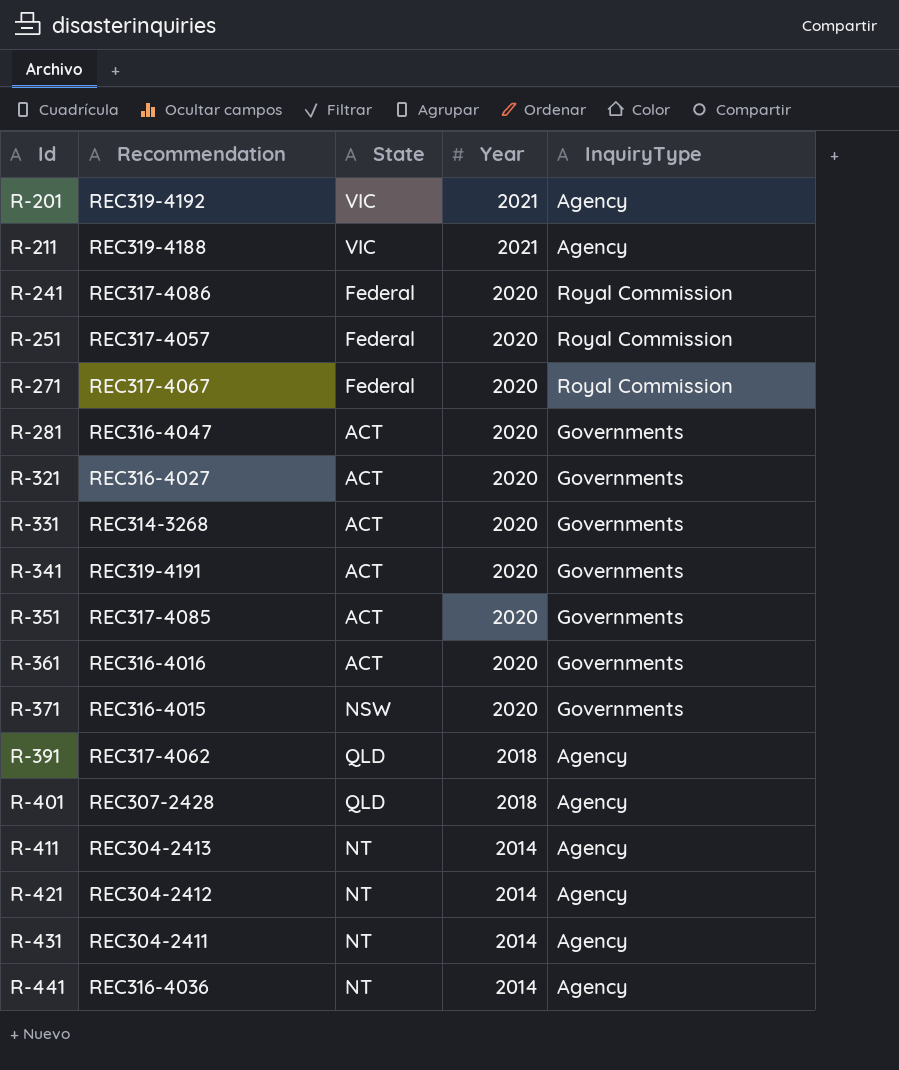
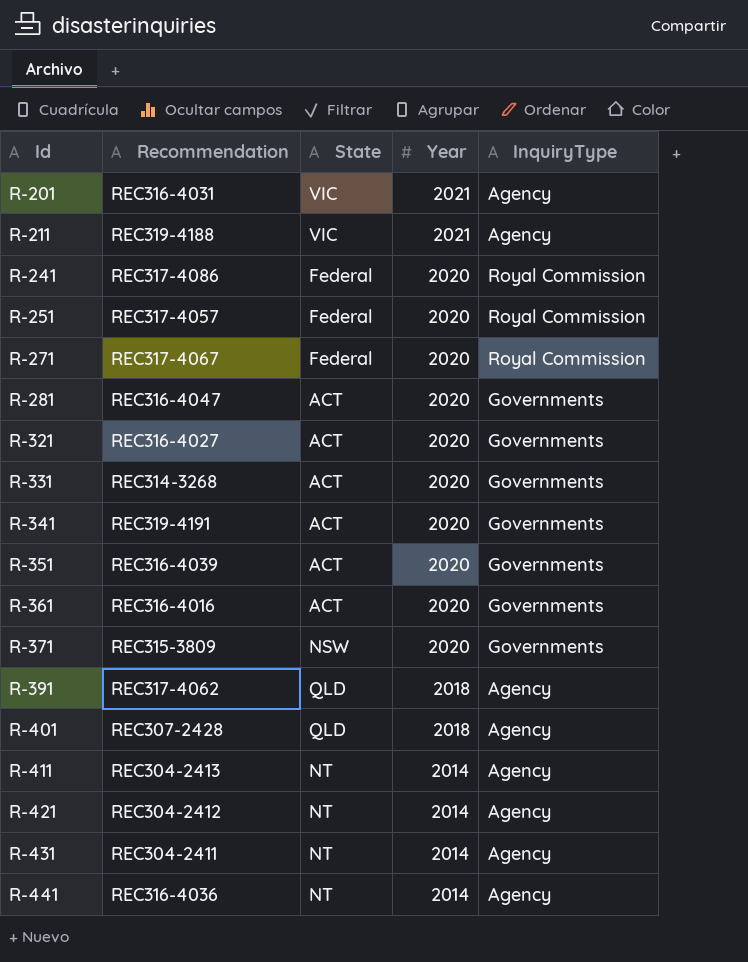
R-201 | Recommendation: REC319-4192 -> REC316-4031
R-351 | Recommendation: REC317-4085 -> REC316-4039
R-371 | Recommendation: REC316-4015 -> REC315-3809

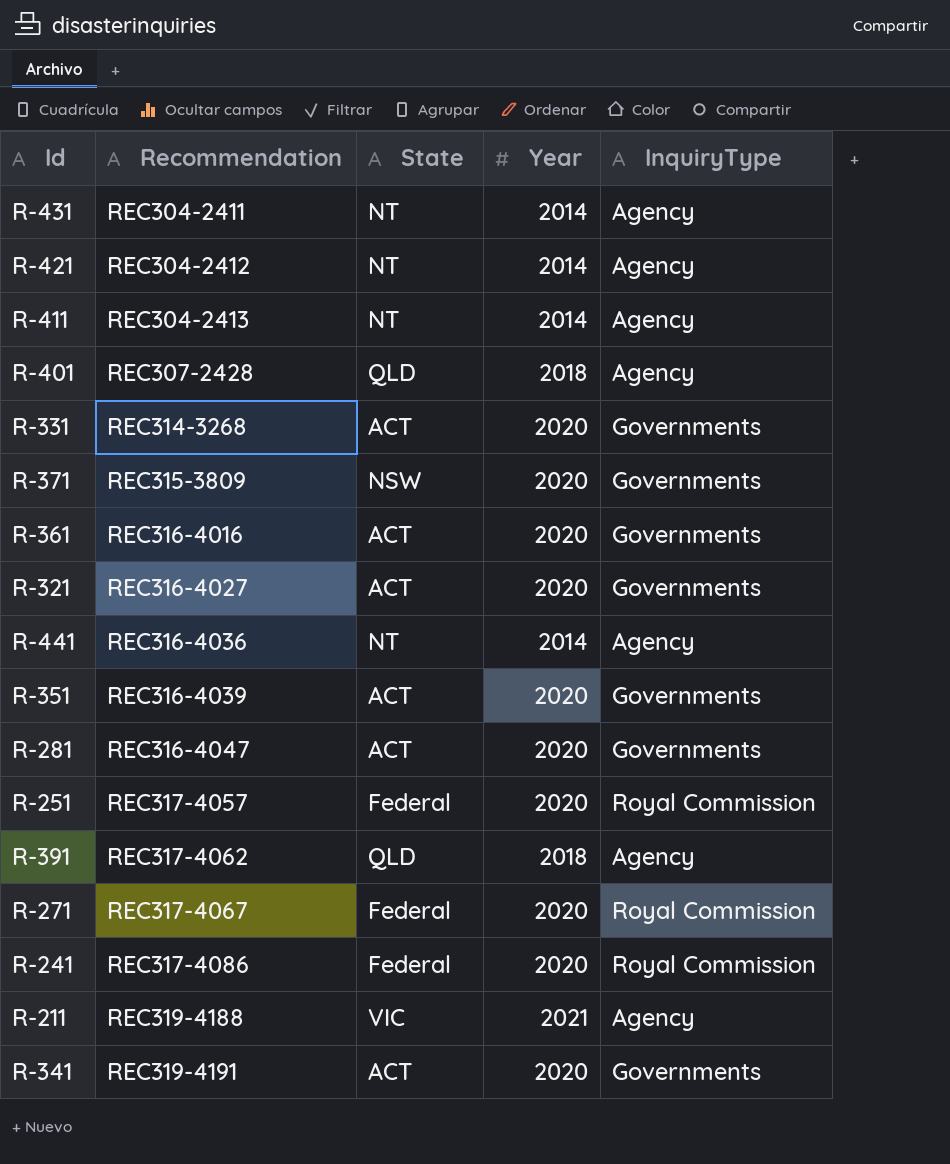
row order: Id ascending -> Recommendation ascending
row R-201: REC316-4031 | VIC | 2021 | Agency -> none

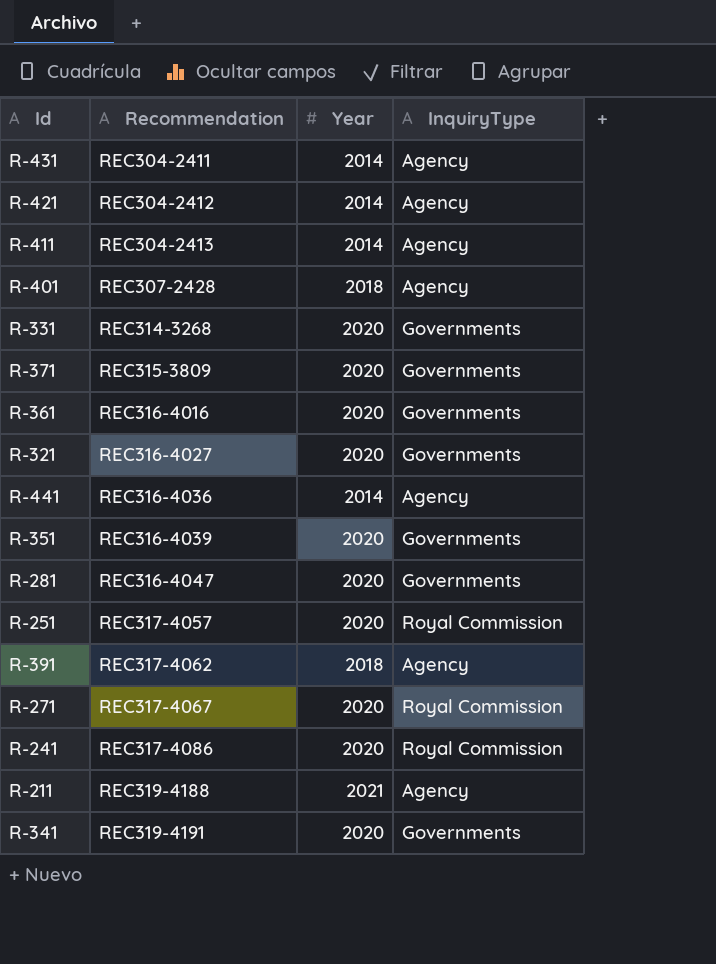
column State | position: 3 -> none

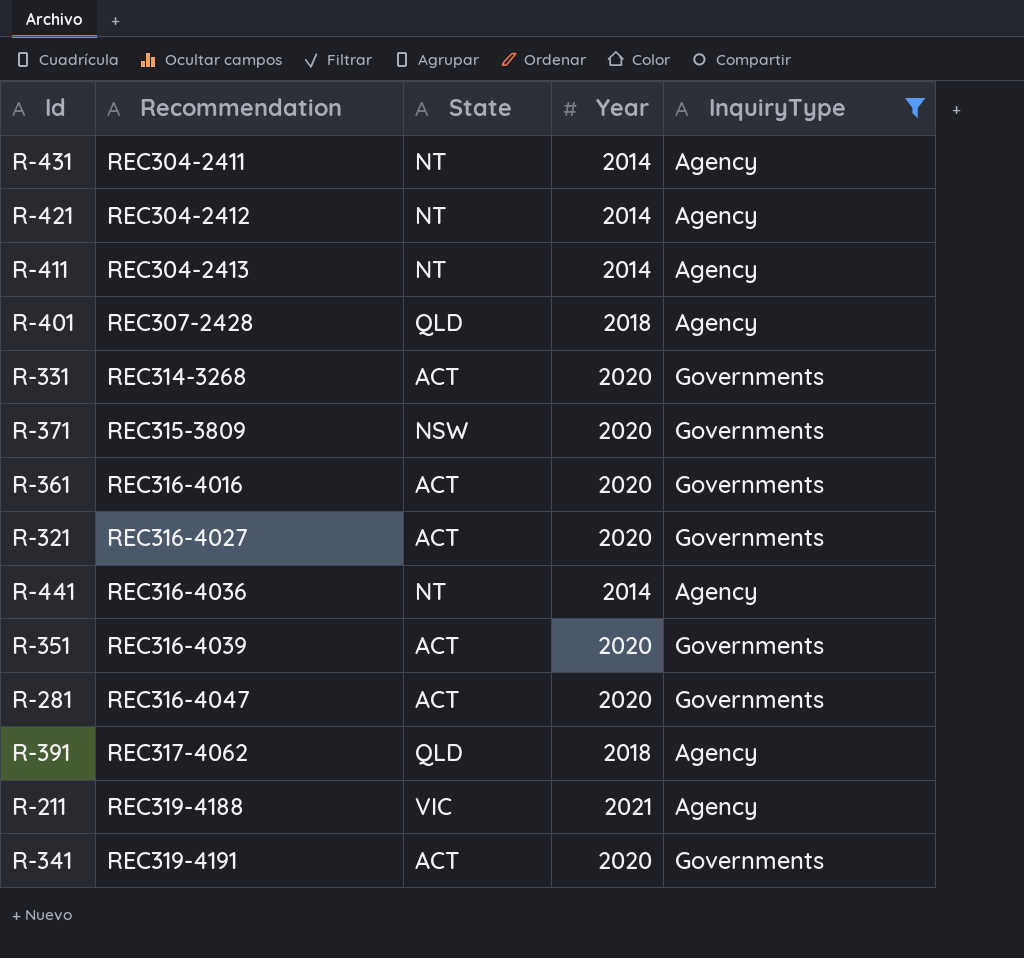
filter: none -> InquiryType != Royal Commission
column State | position: none -> 3

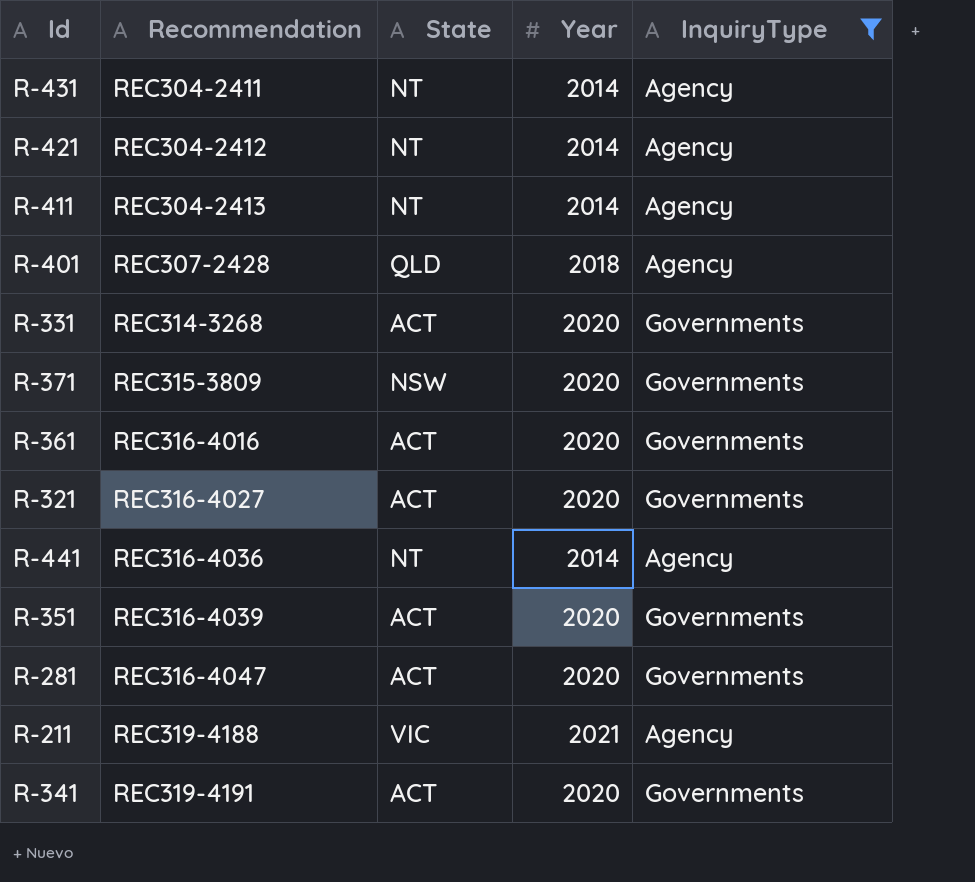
row R-391: REC317-4062 | QLD | 2018 | Agency -> none

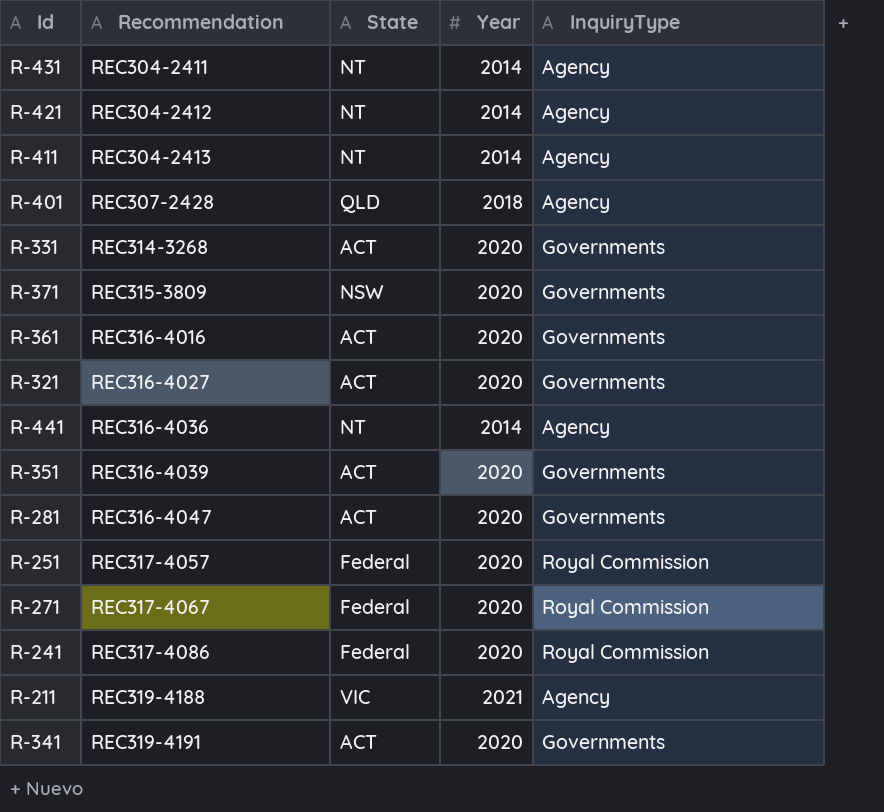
filter: InquiryType != Royal Commission -> none

